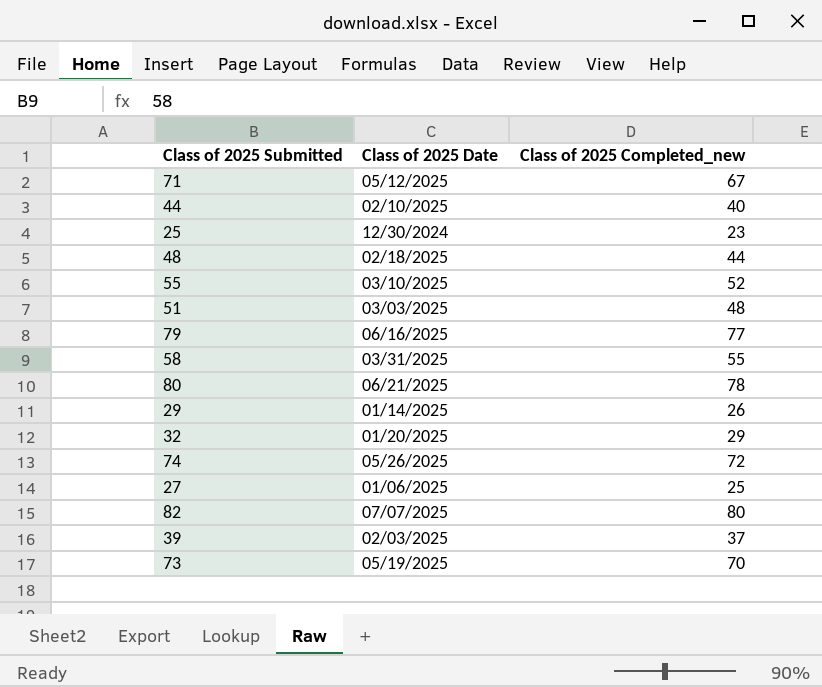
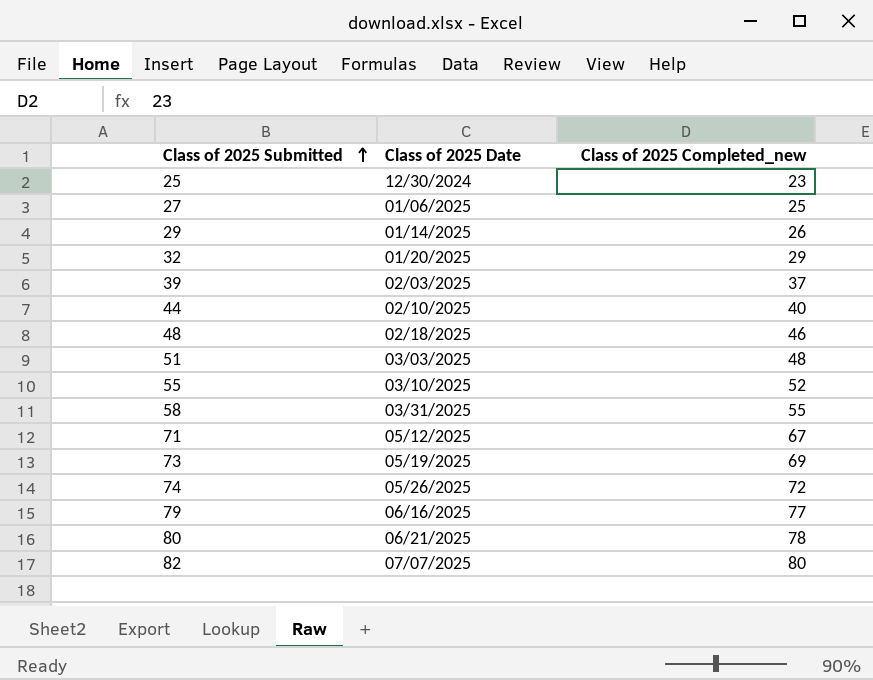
row order: none -> Class of 2025 Submitted ascending
48 | Class of 2025 Completed_new: 44 -> 46
73 | Class of 2025 Completed_new: 70 -> 69

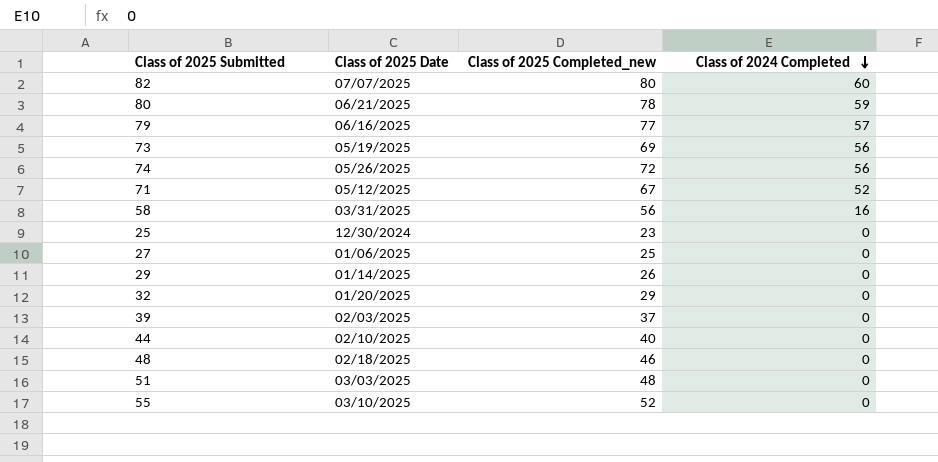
row order: Class of 2025 Submitted ascending -> Class of 2024 Completed descending
column Class of 2024 Completed | position: none -> 4
58 | Class of 2025 Completed_new: 55 -> 56

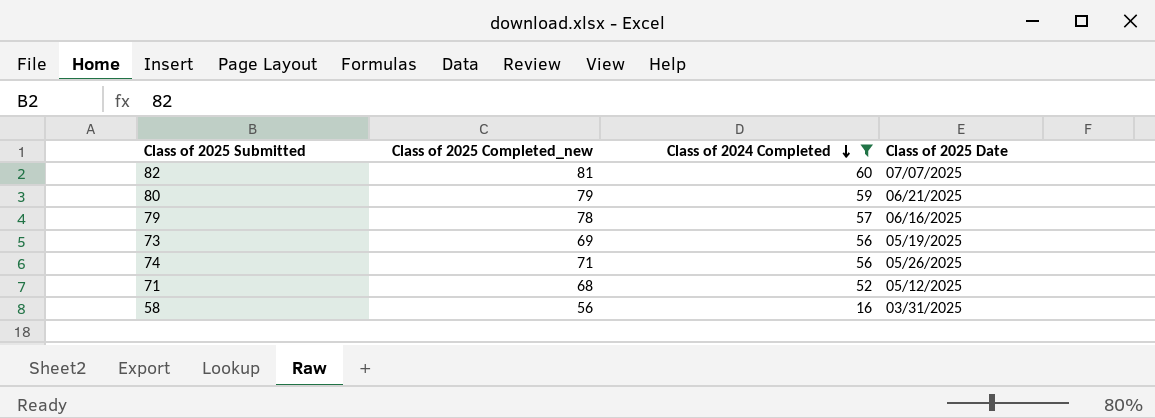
filter: none -> Class of 2024 Completed != 0
column Class of 2025 Date | position: 2 -> 4
82 | Class of 2025 Completed_new: 80 -> 81
80 | Class of 2025 Completed_new: 78 -> 79
79 | Class of 2025 Completed_new: 77 -> 78
74 | Class of 2025 Completed_new: 72 -> 71
71 | Class of 2025 Completed_new: 67 -> 68

